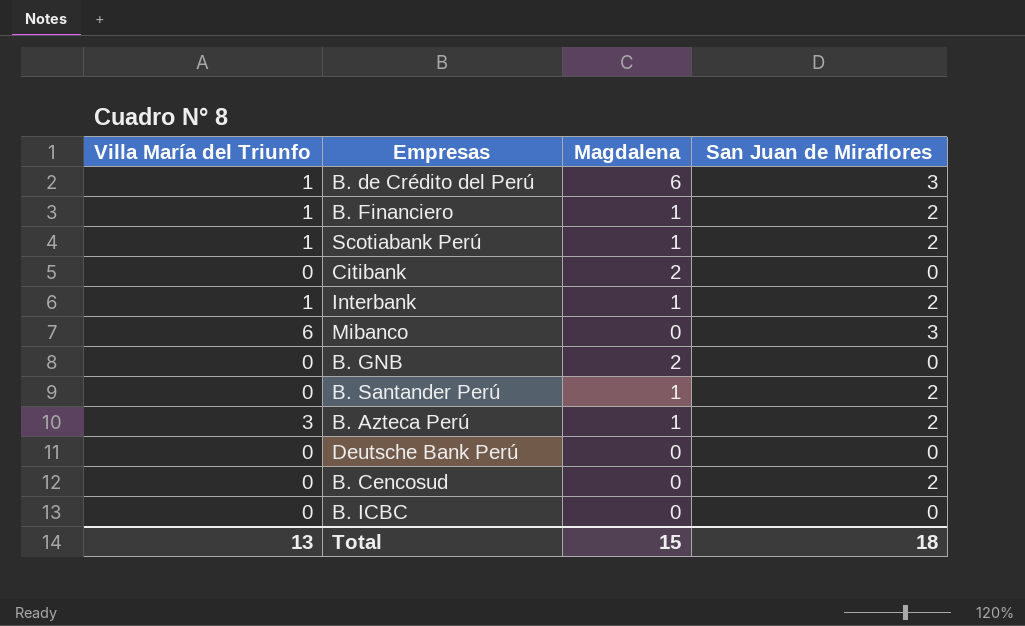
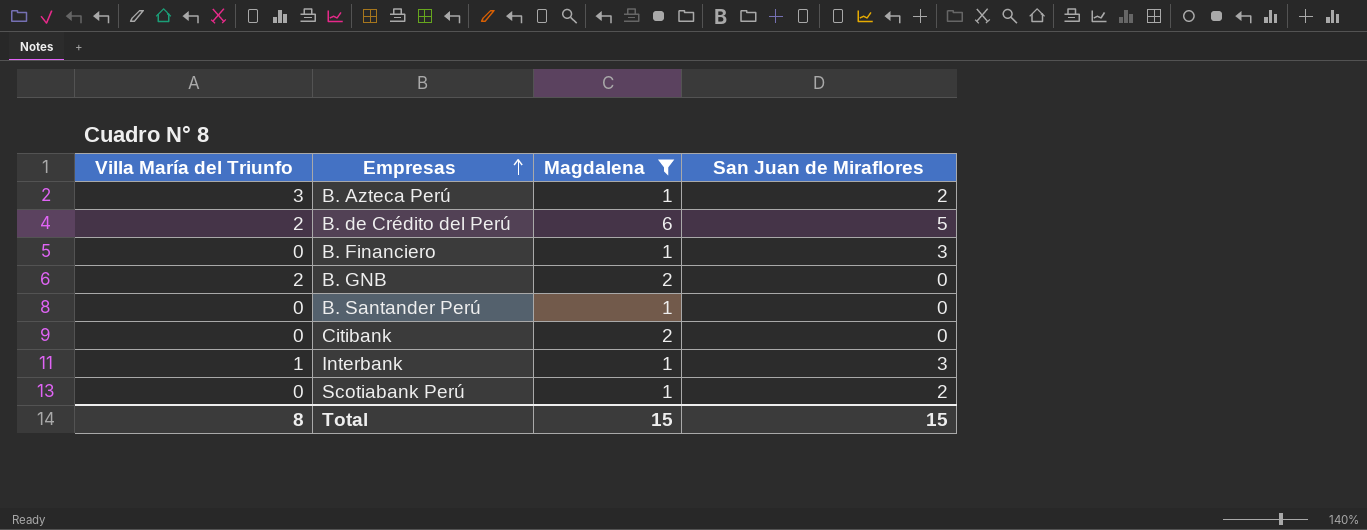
filter: none -> Magdalena != 0
row order: none -> Empresas ascending
B. de Crédito del Perú | Villa María del Triunfo: 1 -> 2
B. de Crédito del Perú | San Juan de Miraflores: 3 -> 5
B. Financiero | Villa María del Triunfo: 1 -> 0
B. Financiero | San Juan de Miraflores: 2 -> 3
B. GNB | Villa María del Triunfo: 0 -> 2
B. Santander Perú | San Juan de Miraflores: 2 -> 0
Interbank | San Juan de Miraflores: 2 -> 3
Scotiabank Perú | Villa María del Triunfo: 1 -> 0
Total | Villa María del Triunfo: 13 -> 8
Total | San Juan de Miraflores: 18 -> 15

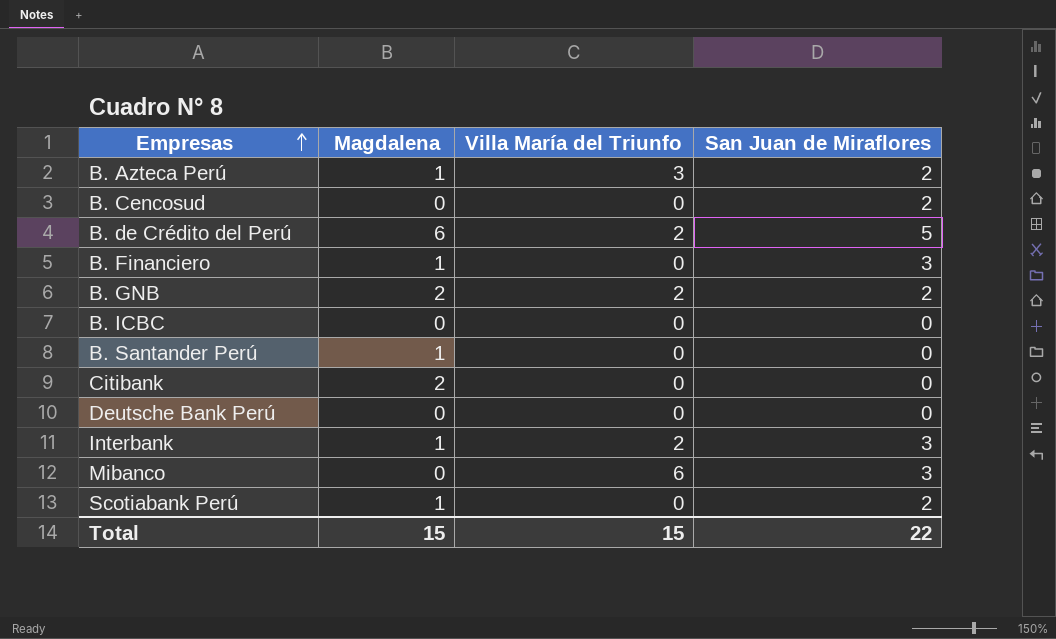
filter: Magdalena != 0 -> none
column Villa María del Triunfo | position: 1 -> 3
B. GNB | San Juan de Miraflores: 0 -> 2
Interbank | Villa María del Triunfo: 1 -> 2
Total | Villa María del Triunfo: 8 -> 15
Total | San Juan de Miraflores: 15 -> 22

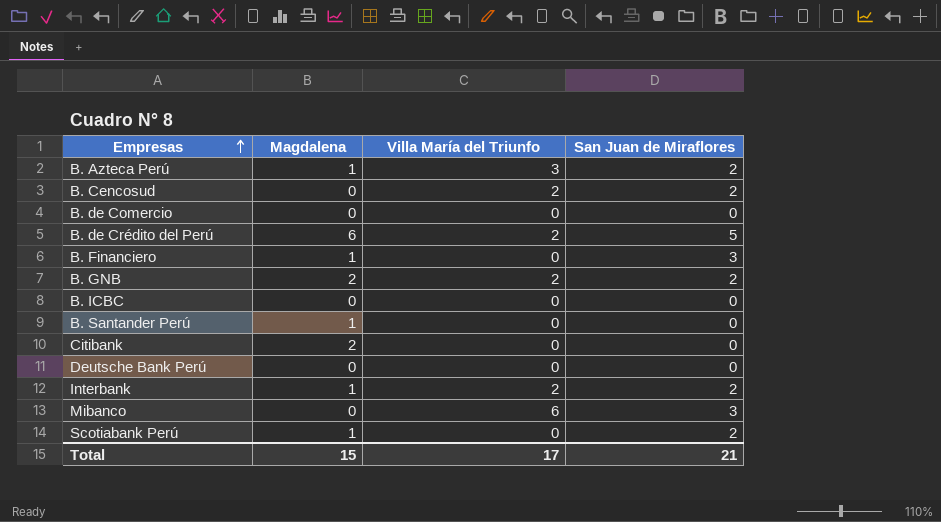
B. Cencosud | Villa María del Triunfo: 0 -> 2
row B. de Comercio: none -> 0 | 0 | 0
Interbank | San Juan de Miraflores: 3 -> 2
Total | Villa María del Triunfo: 15 -> 17
Total | San Juan de Miraflores: 22 -> 21

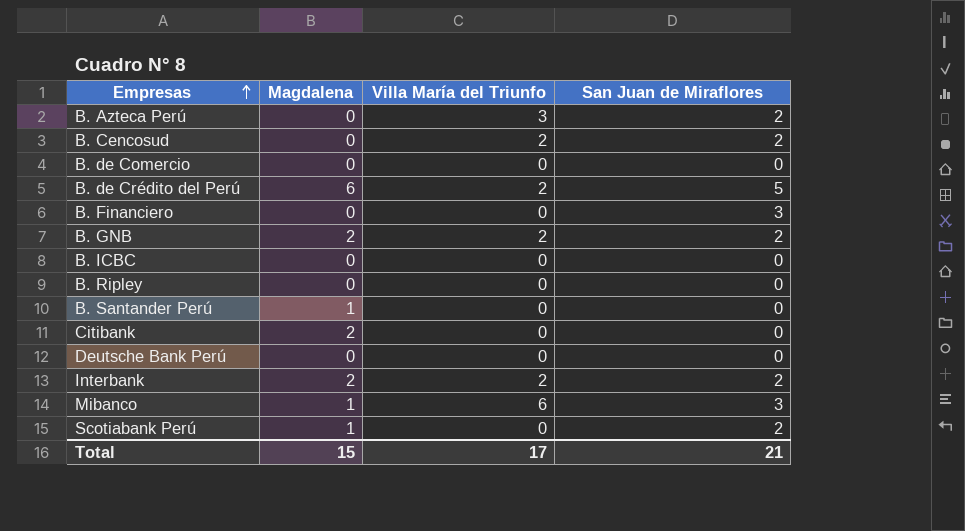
B. Azteca Perú | Magdalena: 1 -> 0
B. Financiero | Magdalena: 1 -> 0
row B. Ripley: none -> 0 | 0 | 0
Interbank | Magdalena: 1 -> 2
Mibanco | Magdalena: 0 -> 1

